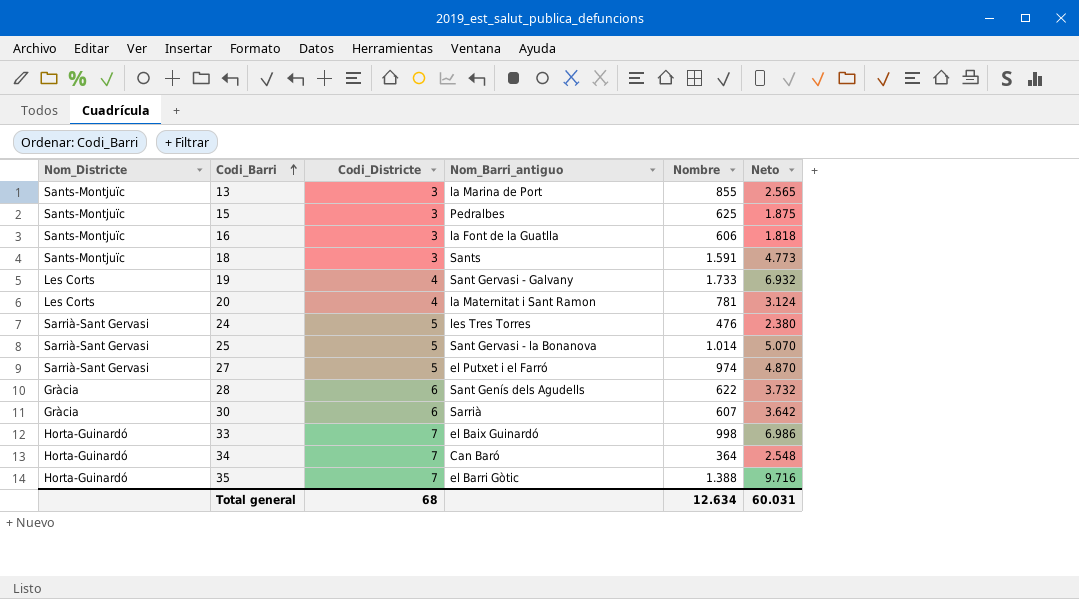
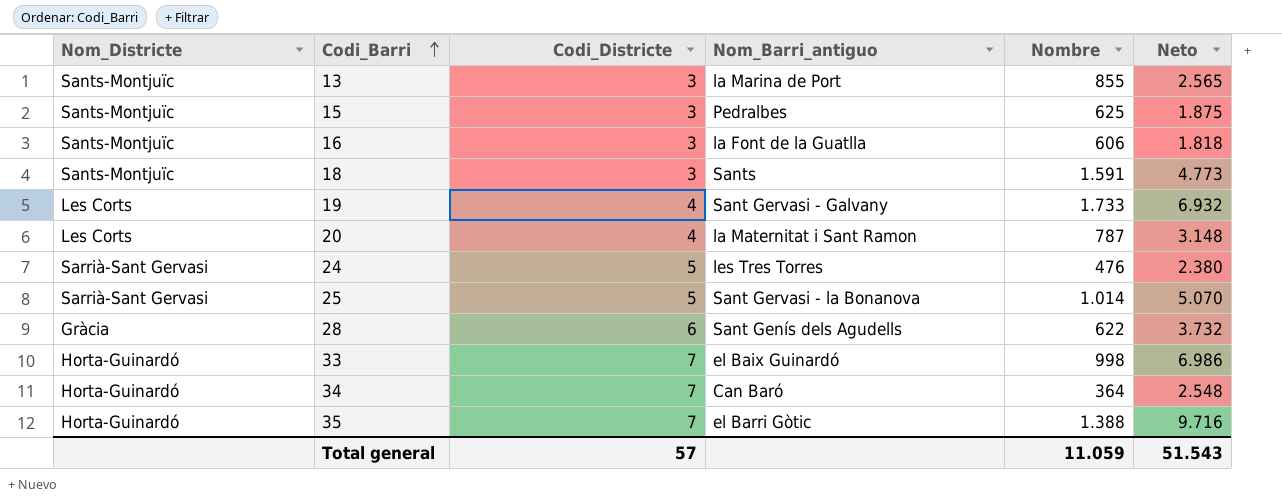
row 27: Sarrià-Sant Gervasi | 5 | el Putxet i el Farró | 974 | 4.870 -> none
row 30: Gràcia | 6 | Sarrià | 607 | 3.642 -> none
20 | Nombre: 781 -> 787
20 | Neto: 3.124 -> 3.148
Total general | Codi_Districte: 68 -> 57
Total general | Nombre: 12.634 -> 11.059
Total general | Neto: 60.031 -> 51.543

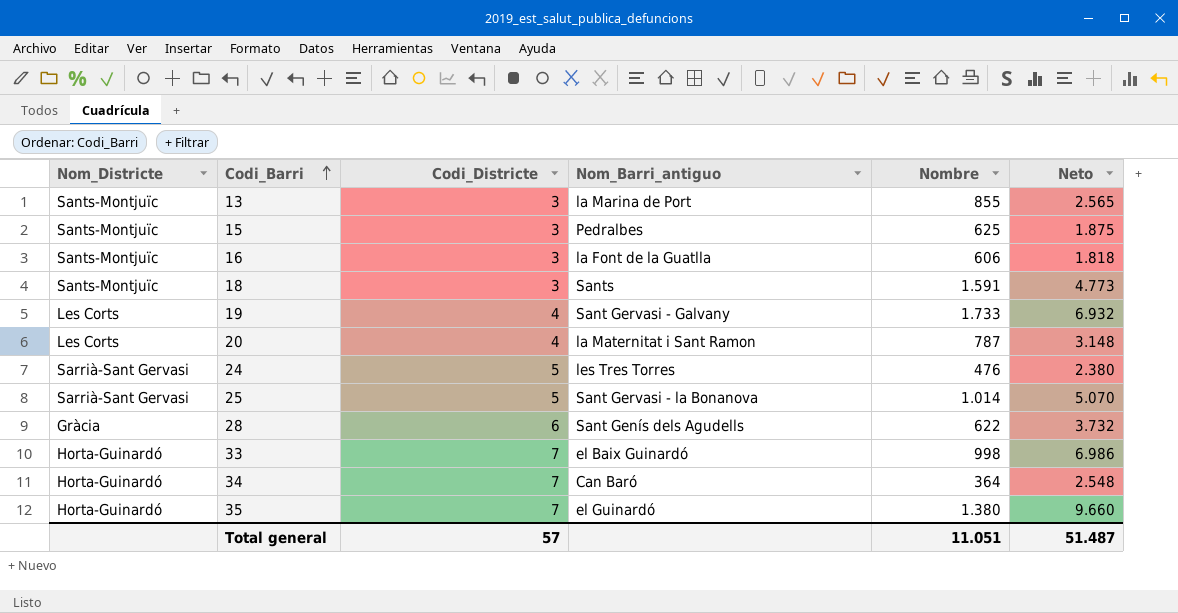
35 | Nom_Barri_antiguo: el Barri Gòtic -> el Guinardó
35 | Nombre: 1.388 -> 1.380
35 | Neto: 9.716 -> 9.660
Total general | Nombre: 11.059 -> 11.051
Total general | Neto: 51.543 -> 51.487

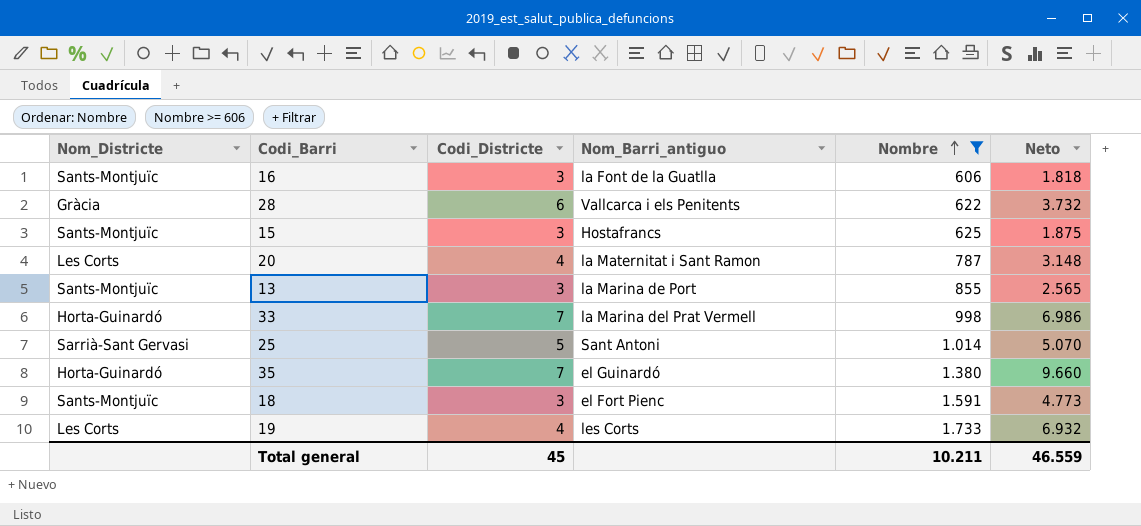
filter: none -> Nombre >= 606
row order: Codi_Barri ascending -> Nombre ascending
28 | Nom_Barri_antiguo: Sant Genís dels Agudells -> Vallcarca i els Penitents
15 | Nom_Barri_antiguo: Pedralbes -> Hostafrancs
33 | Nom_Barri_antiguo: el Baix Guinardó -> la Marina del Prat Vermell
25 | Nom_Barri_antiguo: Sant Gervasi - la Bonanova -> Sant Antoni
18 | Nom_Barri_antiguo: Sants -> el Fort Pienc
19 | Nom_Barri_antiguo: Sant Gervasi - Galvany -> les Corts
Total general | Codi_Districte: 57 -> 45
Total general | Nombre: 11.051 -> 10.211
Total general | Neto: 51.487 -> 46.559

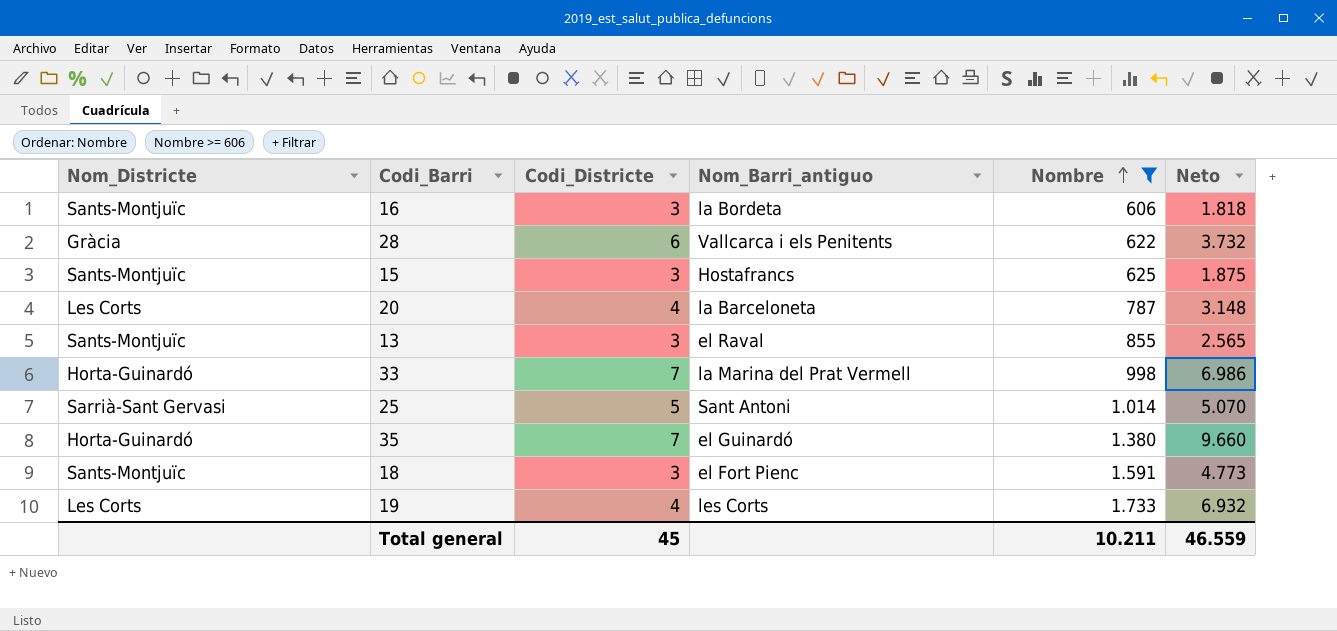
16 | Nom_Barri_antiguo: la Font de la Guatlla -> la Bordeta
20 | Nom_Barri_antiguo: la Maternitat i Sant Ramon -> la Barceloneta
13 | Nom_Barri_antiguo: la Marina de Port -> el Raval

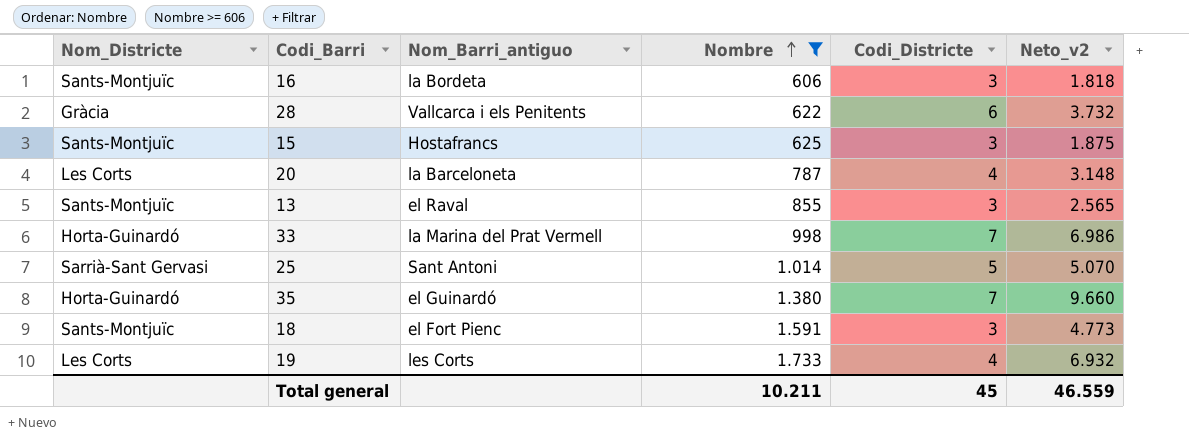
column Codi_Districte | position: 3 -> 5
column name: Neto -> Neto_v2

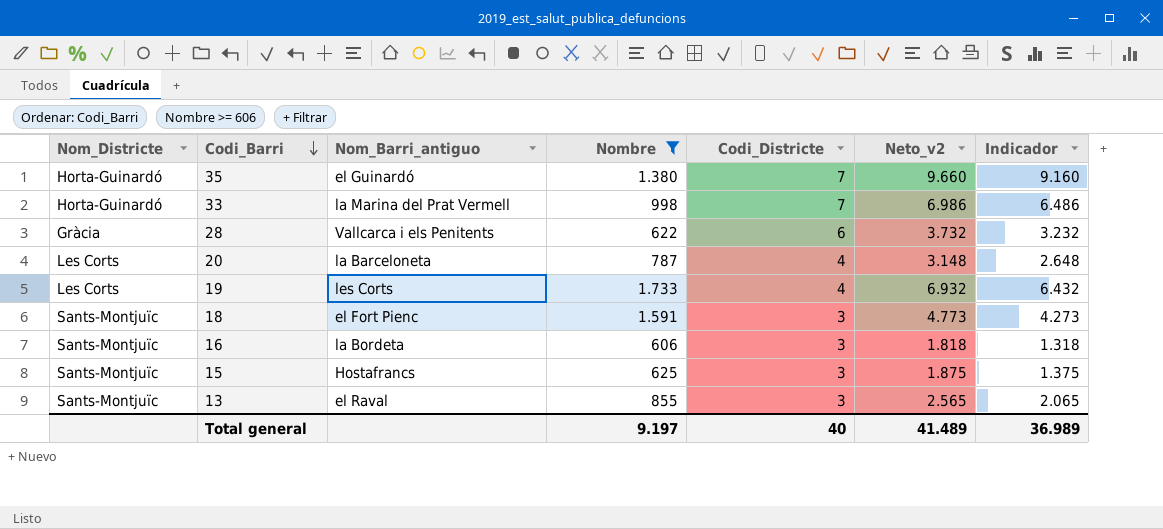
row order: Nombre ascending -> Codi_Barri descending
column Indicador | formula: none -> [Neto_v2] - 500
row 25: Sarrià-Sant Gervasi | Sant Antoni | 1.014 | 5 | 5.070 -> none
Total general | Nombre: 10.211 -> 9.197
Total general | Codi_Districte: 45 -> 40
Total general | Neto_v2: 46.559 -> 41.489

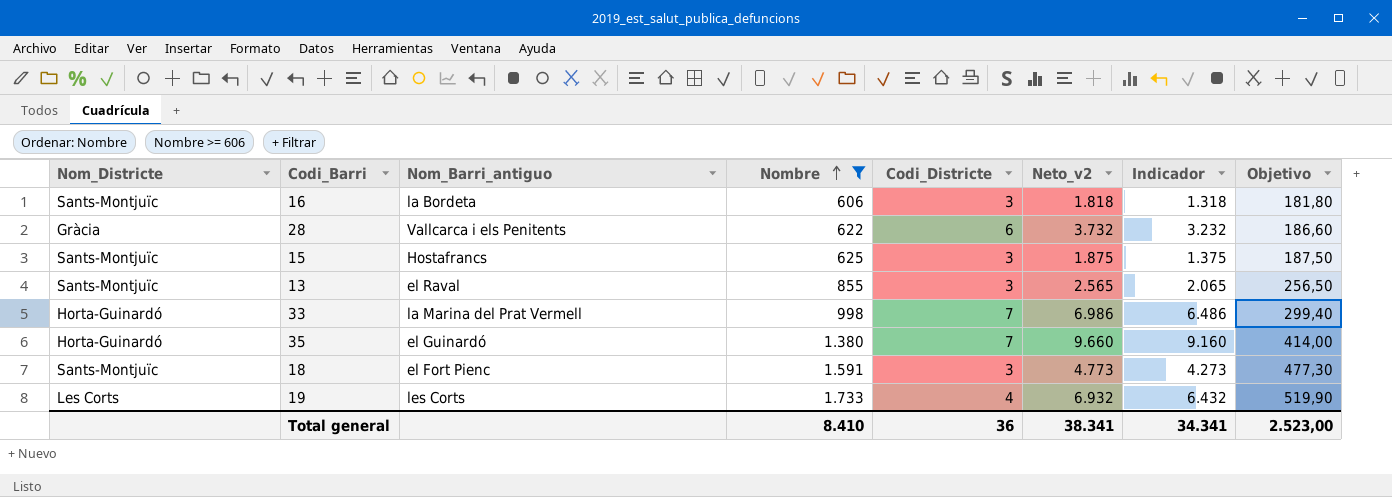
row order: Codi_Barri descending -> Nombre ascending
column Objetivo | formula: none -> [Nombre] * 0,3
row 20: Les Corts | la Barceloneta | 787 | 4 | 3.148 | 2.648 -> none
Total general | Nombre: 9.197 -> 8.410
Total general | Codi_Districte: 40 -> 36
Total general | Neto_v2: 41.489 -> 38.341
Total general | Indicador: 36.989 -> 34.341

